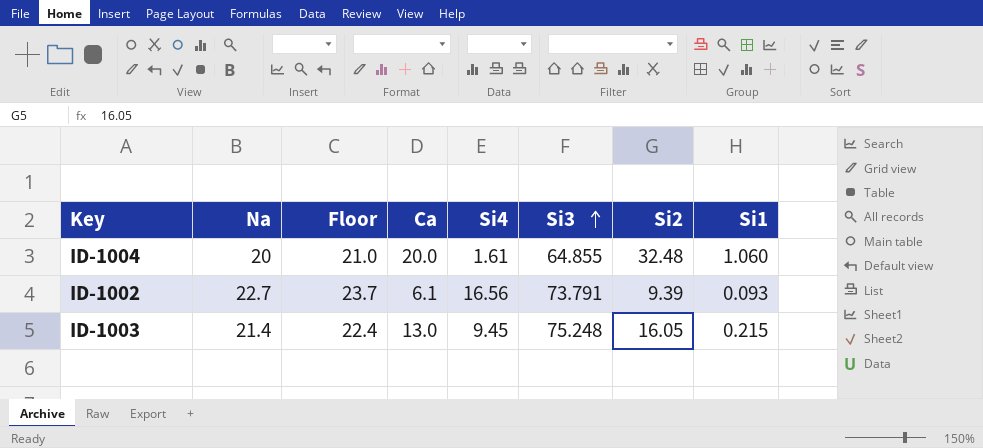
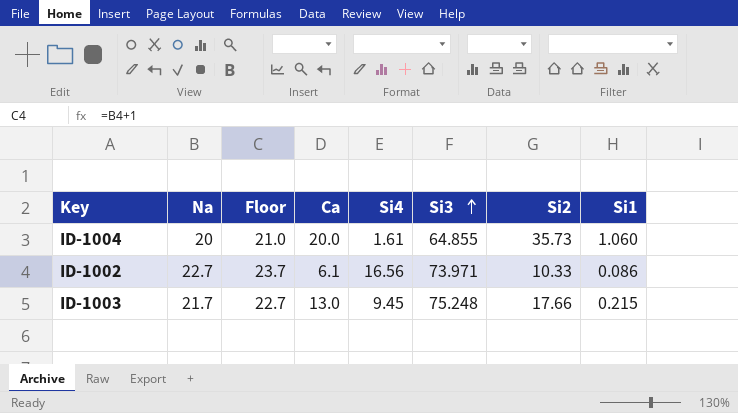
ID-1004 | Si2: 32.48 -> 35.73
ID-1002 | Si3: 73.791 -> 73.971
ID-1002 | Si2: 9.39 -> 10.33
ID-1002 | Si1: 0.093 -> 0.086
ID-1003 | Na: 21.4 -> 21.7
ID-1003 | Floor: 22.4 -> 22.7
ID-1003 | Si2: 16.05 -> 17.66

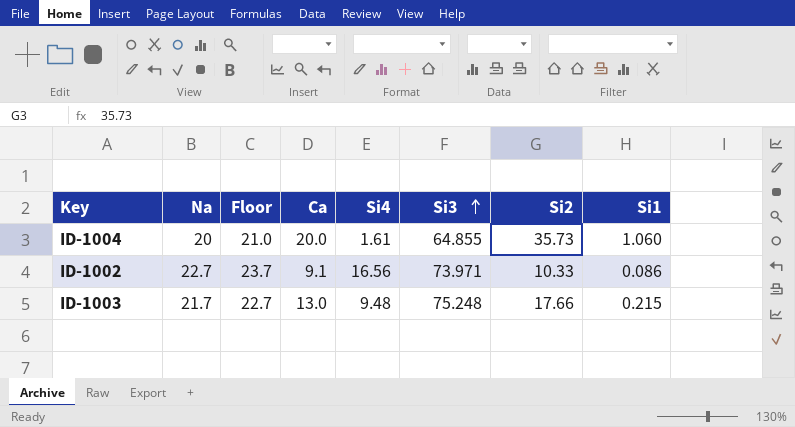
ID-1002 | Ca: 6.1 -> 9.1
ID-1003 | Si4: 9.45 -> 9.48

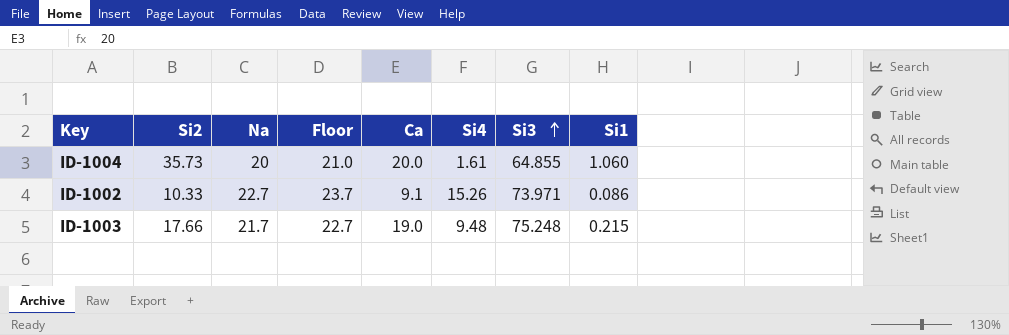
column Si2 | position: 7 -> 2
ID-1002 | Si4: 16.56 -> 15.26
ID-1003 | Ca: 13.0 -> 19.0

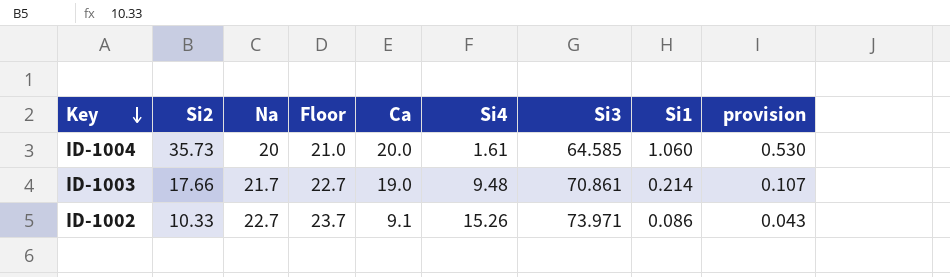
row order: Si3 ascending -> Key descending
column provision | formula: none -> [Si1] * 0.5
ID-1004 | Si3: 64.855 -> 64.585
ID-1003 | Si3: 75.248 -> 70.861
ID-1003 | Si1: 0.215 -> 0.214

